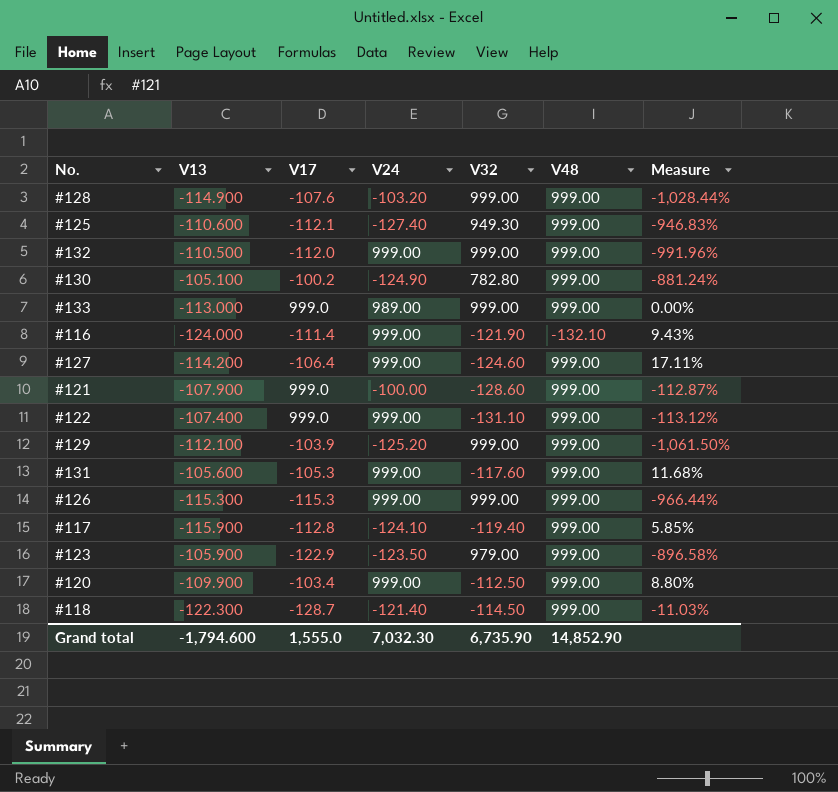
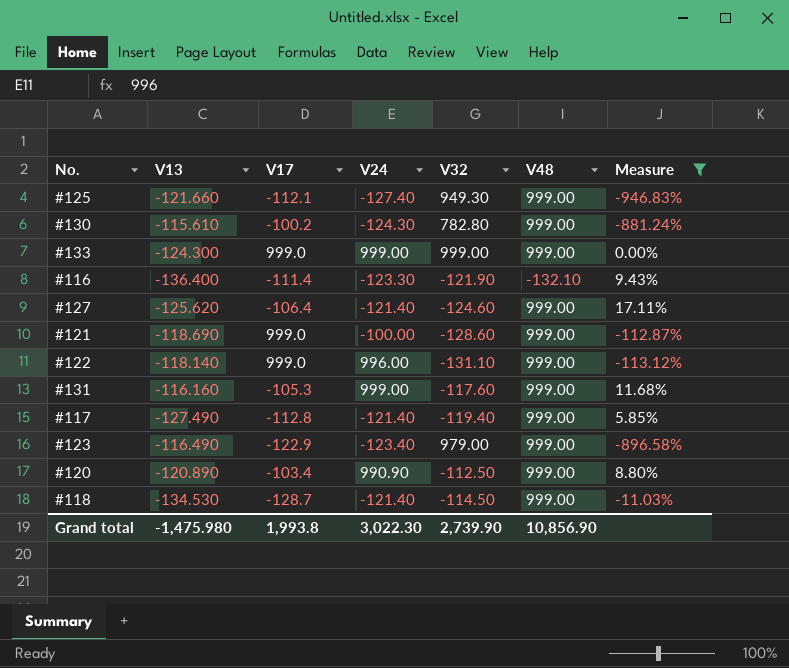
filter: none -> Measure >= -946.83%
#125 | V13: -110.600 -> -121.660
#130 | V13: -105.100 -> -115.610
#130 | V24: -124.90 -> -124.30
#133 | V13: -113.000 -> -124.300
#133 | V24: 989.00 -> 999.00
#116 | V13: -124.000 -> -136.400
#116 | V24: 999.00 -> -123.30
#127 | V13: -114.200 -> -125.620
#127 | V24: 999.00 -> -121.40
#121 | V13: -107.900 -> -118.690
#122 | V13: -107.400 -> -118.140
#122 | V24: 999.00 -> 996.00
#131 | V13: -105.600 -> -116.160
#117 | V13: -115.900 -> -127.490
#117 | V24: -124.10 -> -121.40
#123 | V13: -105.900 -> -116.490
#123 | V24: -123.50 -> -123.40
#120 | V13: -109.900 -> -120.890
#120 | V24: 999.00 -> 990.90
#118 | V13: -122.300 -> -134.530
Grand total | V13: -1,794.600 -> -1,475.980
Grand total | V17: 1,555.0 -> 1,993.8
Grand total | V24: 7,032.30 -> 3,022.30
Grand total | V32: 6,735.90 -> 2,739.90
Grand total | V48: 14,852.90 -> 10,856.90

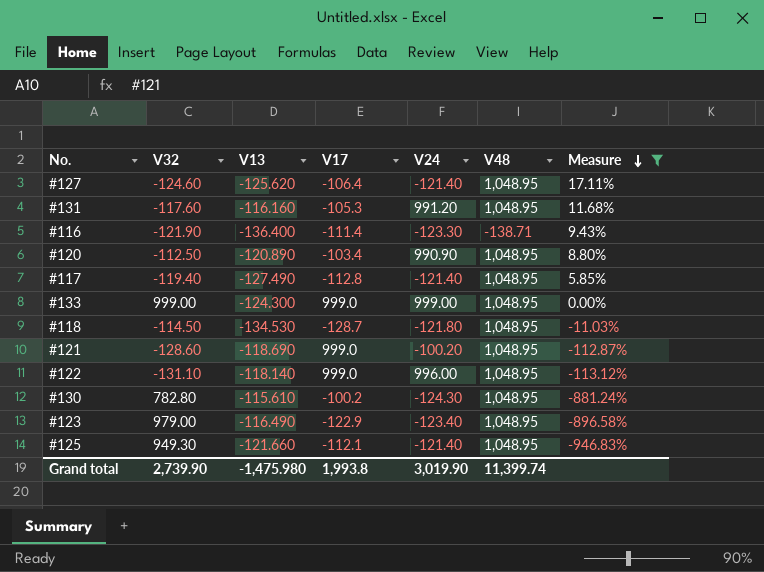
row order: none -> Measure descending
column V32 | position: 5 -> 2
#127 | V48: 999.00 -> 1,048.95
#131 | V24: 999.00 -> 991.20
#131 | V48: 999.00 -> 1,048.95
#116 | V48: -132.10 -> -138.71
#120 | V48: 999.00 -> 1,048.95
#117 | V48: 999.00 -> 1,048.95
#133 | V48: 999.00 -> 1,048.95
#118 | V24: -121.40 -> -121.80
#118 | V48: 999.00 -> 1,048.95
#121 | V24: -100.00 -> -100.20
#121 | V48: 999.00 -> 1,048.95
#122 | V48: 999.00 -> 1,048.95
#130 | V48: 999.00 -> 1,048.95
#123 | V48: 999.00 -> 1,048.95
#125 | V24: -127.40 -> -121.40
#125 | V48: 999.00 -> 1,048.95
Grand total | V24: 3,022.30 -> 3,019.90
Grand total | V48: 10,856.90 -> 11,399.74

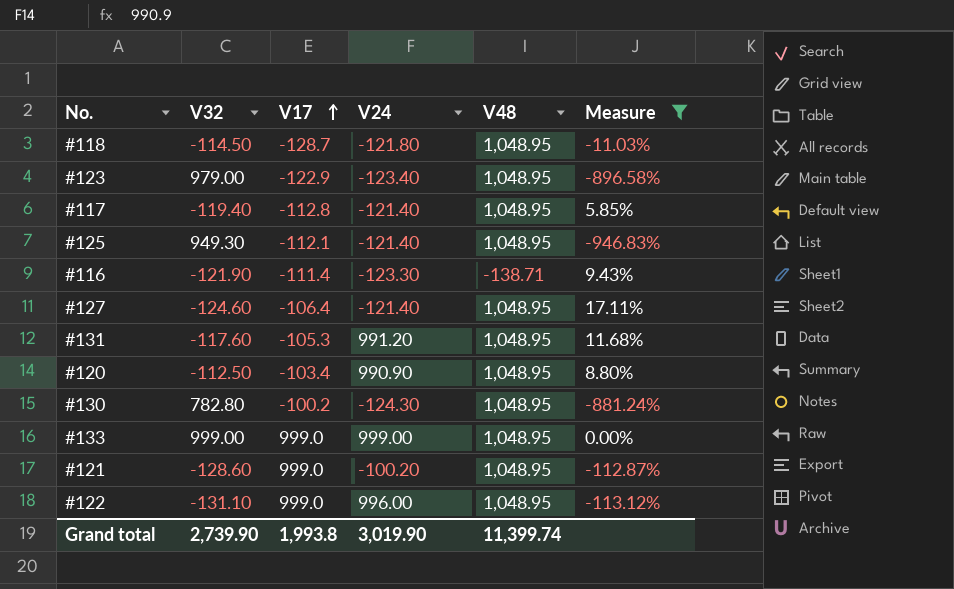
row order: Measure descending -> V17 ascending
column V13 | position: 3 -> none

